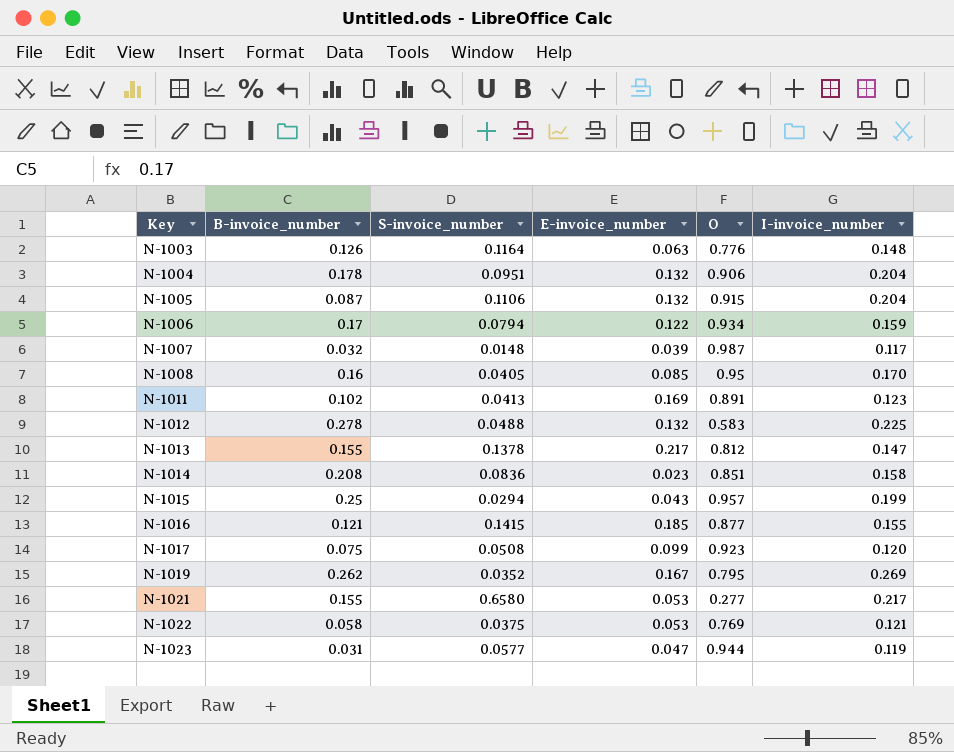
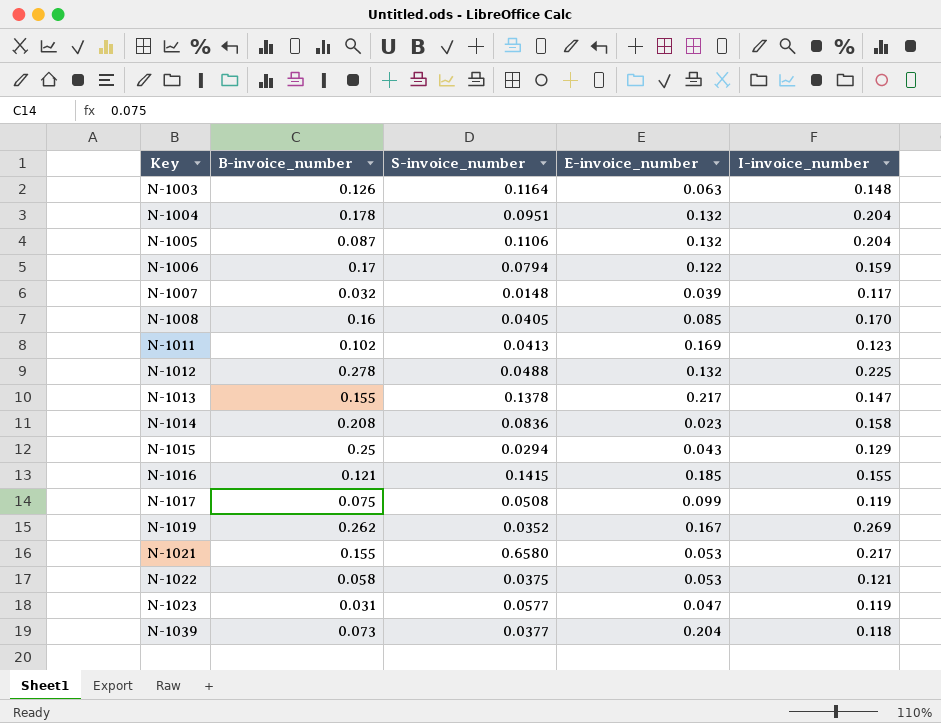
column O | position: 5 -> none
N-1015 | I-invoice_number: 0.199 -> 0.129
N-1017 | I-invoice_number: 0.120 -> 0.119
row N-1039: none -> 0.073 | 0.0377 | 0.204 | 0.118

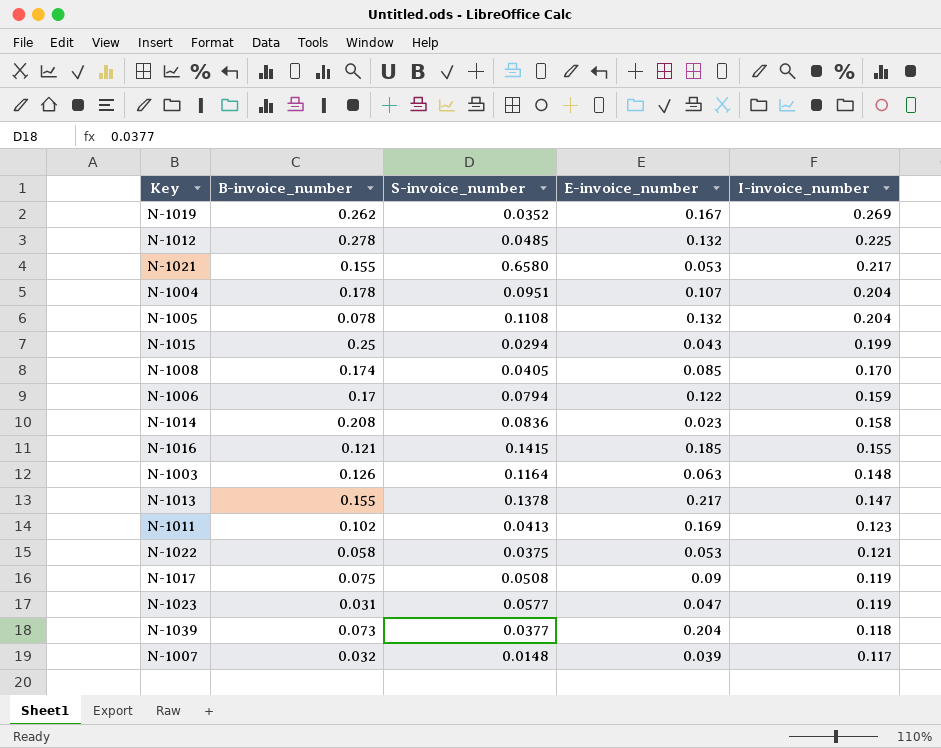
row order: Key ascending -> I-invoice_number descending
N-1012 | S-invoice_number: 0.0488 -> 0.0485
N-1004 | E-invoice_number: 0.132 -> 0.107
N-1005 | B-invoice_number: 0.087 -> 0.078
N-1005 | S-invoice_number: 0.1106 -> 0.1108
N-1015 | I-invoice_number: 0.129 -> 0.199
N-1008 | B-invoice_number: 0.16 -> 0.174
N-1017 | E-invoice_number: 0.099 -> 0.09

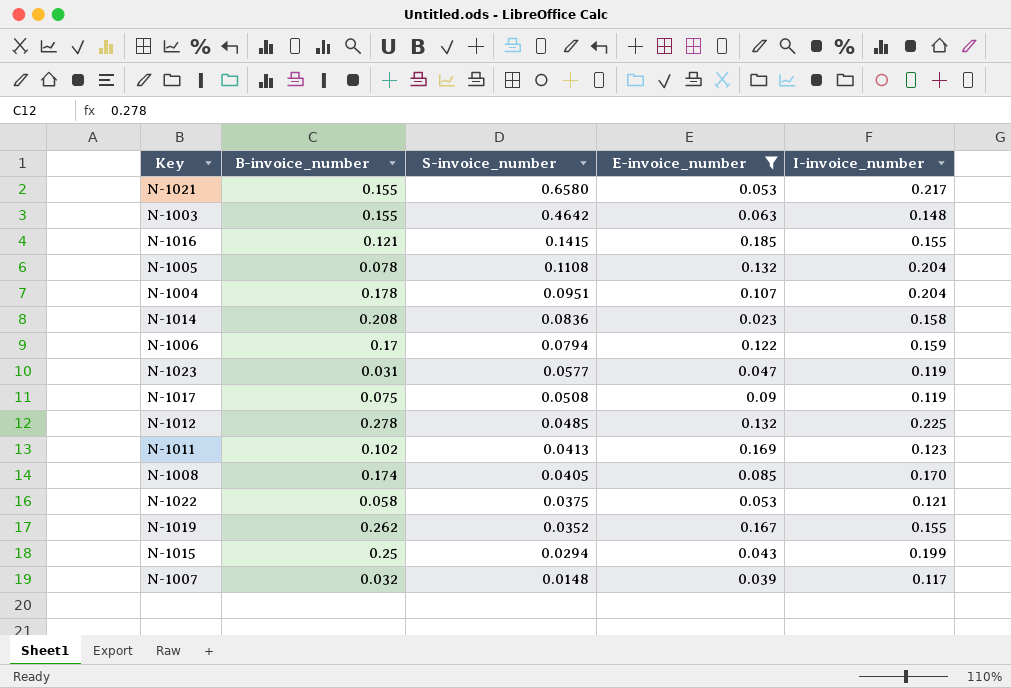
filter: none -> E-invoice_number <= 0.185
row order: I-invoice_number descending -> S-invoice_number descending
N-1003 | B-invoice_number: 0.126 -> 0.155
N-1003 | S-invoice_number: 0.1164 -> 0.4642
N-1019 | I-invoice_number: 0.269 -> 0.155

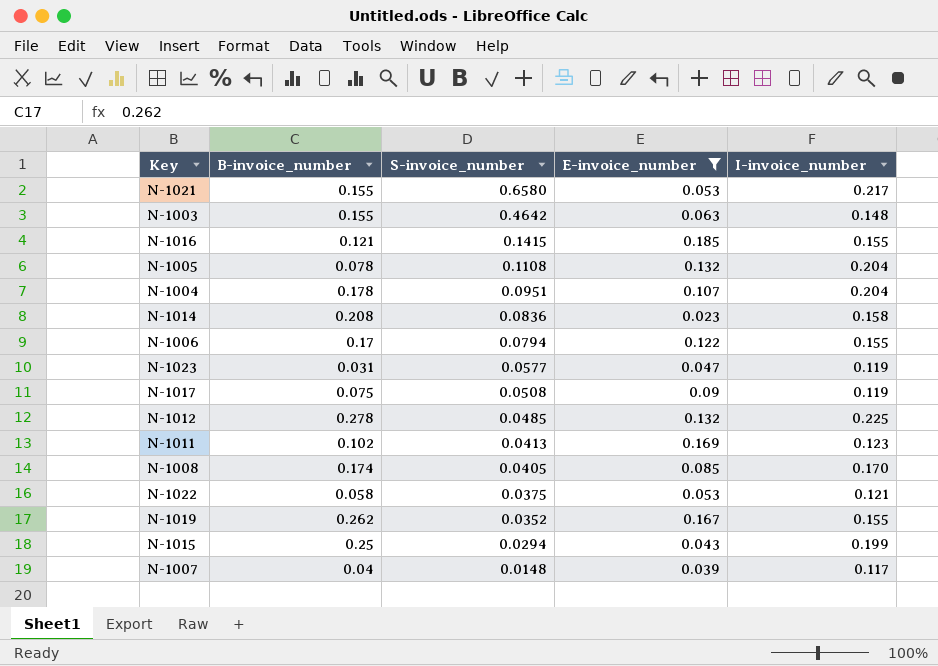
N-1006 | I-invoice_number: 0.159 -> 0.155
N-1007 | B-invoice_number: 0.032 -> 0.04

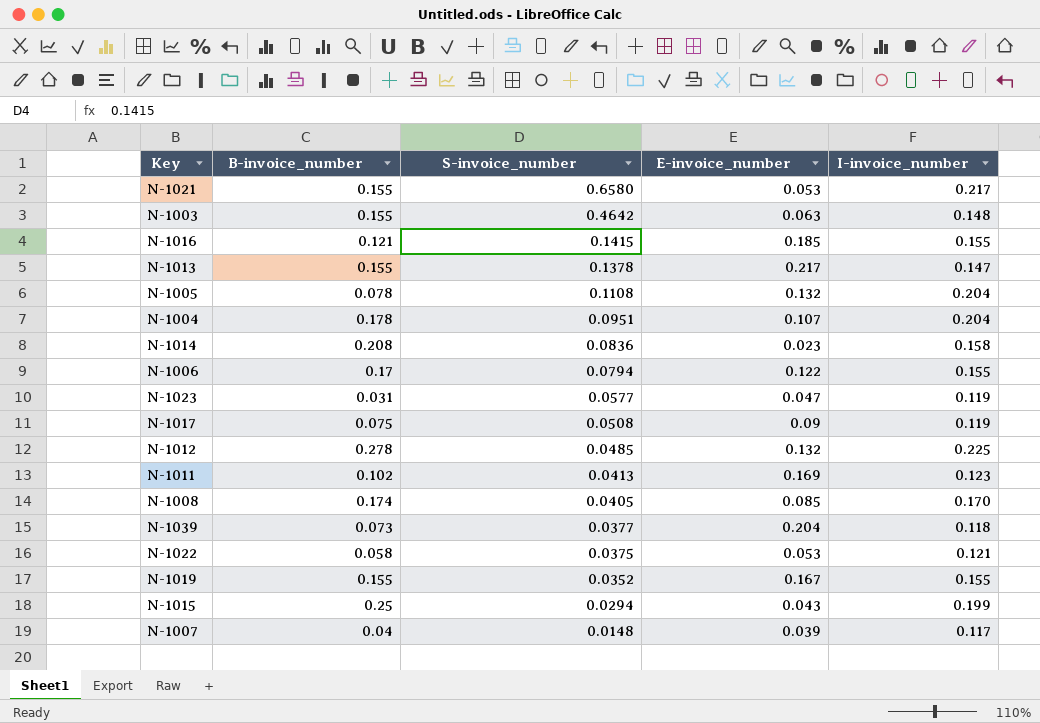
filter: E-invoice_number <= 0.185 -> none
N-1019 | B-invoice_number: 0.262 -> 0.155

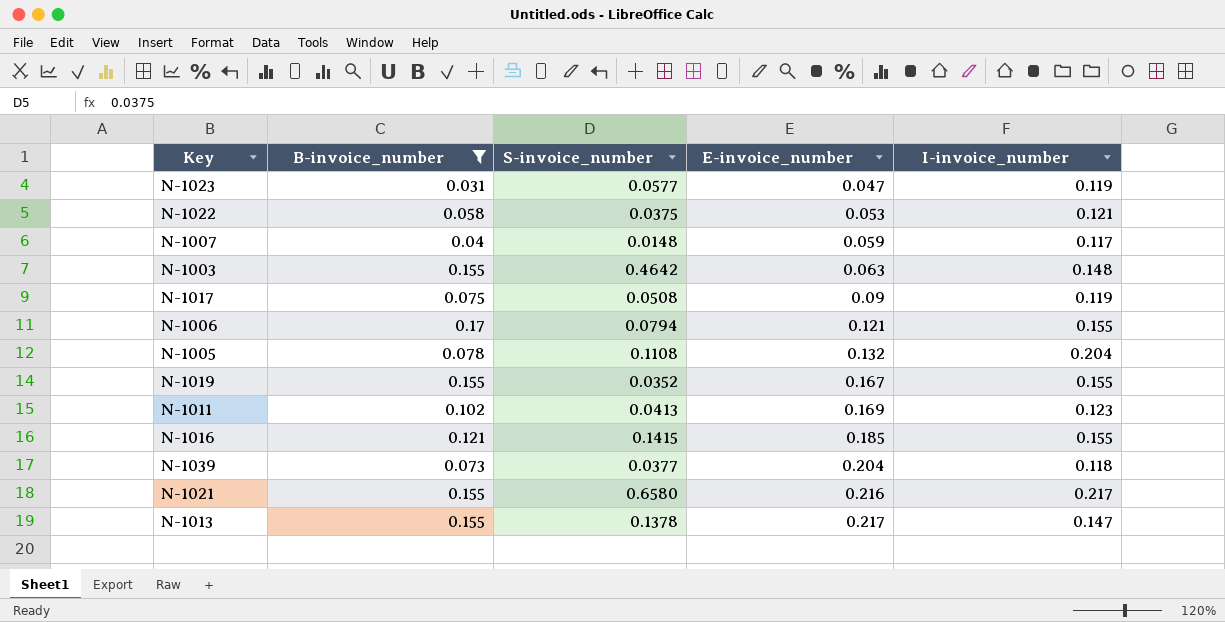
filter: none -> B-invoice_number <= 0.17
row order: S-invoice_number descending -> E-invoice_number ascending
N-1007 | E-invoice_number: 0.039 -> 0.059
N-1006 | E-invoice_number: 0.122 -> 0.121
N-1021 | E-invoice_number: 0.053 -> 0.216

